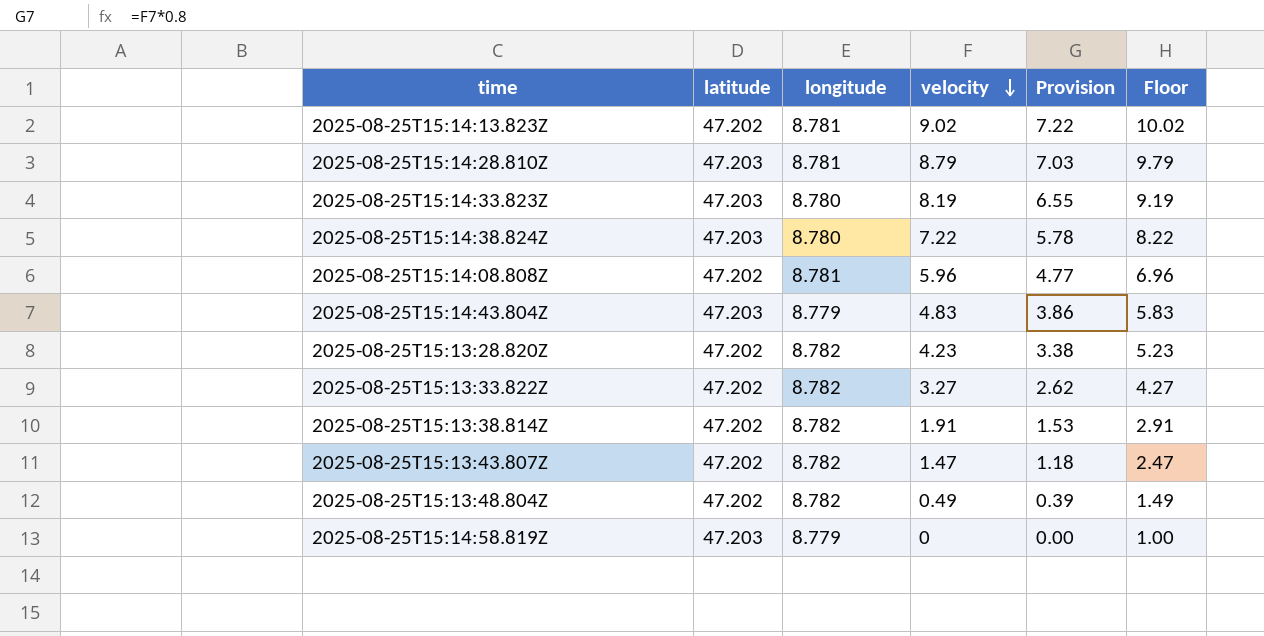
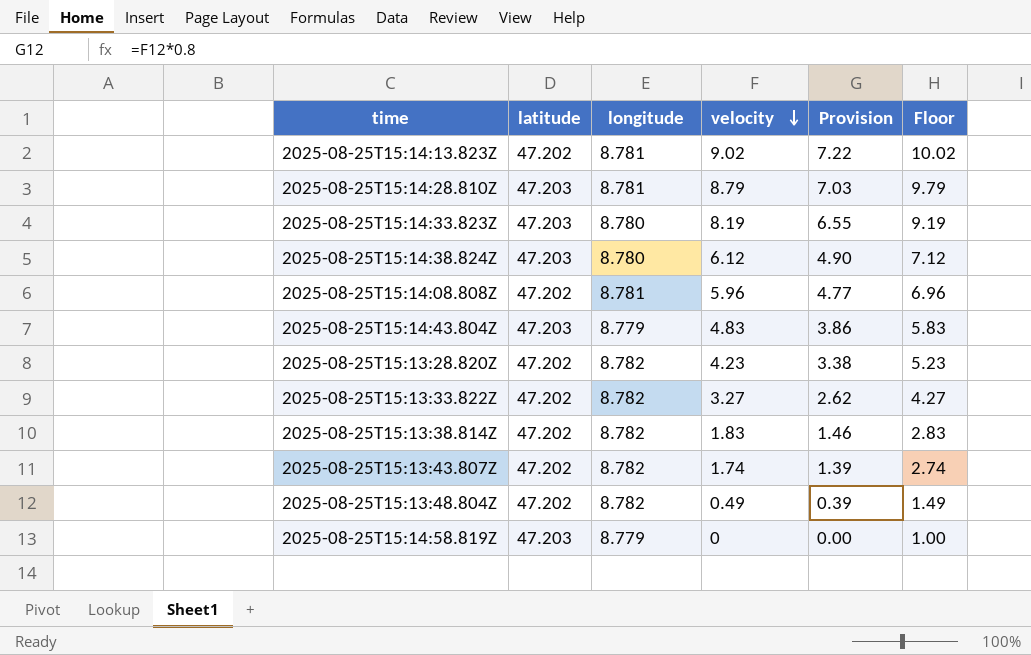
2025-08-25T15:14:38.824Z | velocity: 7.22 -> 6.12
2025-08-25T15:14:38.824Z | Provision: 5.78 -> 4.90
2025-08-25T15:14:38.824Z | Floor: 8.22 -> 7.12
2025-08-25T15:13:38.814Z | velocity: 1.91 -> 1.83
2025-08-25T15:13:38.814Z | Provision: 1.53 -> 1.46
2025-08-25T15:13:38.814Z | Floor: 2.91 -> 2.83
2025-08-25T15:13:43.807Z | velocity: 1.47 -> 1.74
2025-08-25T15:13:43.807Z | Provision: 1.18 -> 1.39
2025-08-25T15:13:43.807Z | Floor: 2.47 -> 2.74

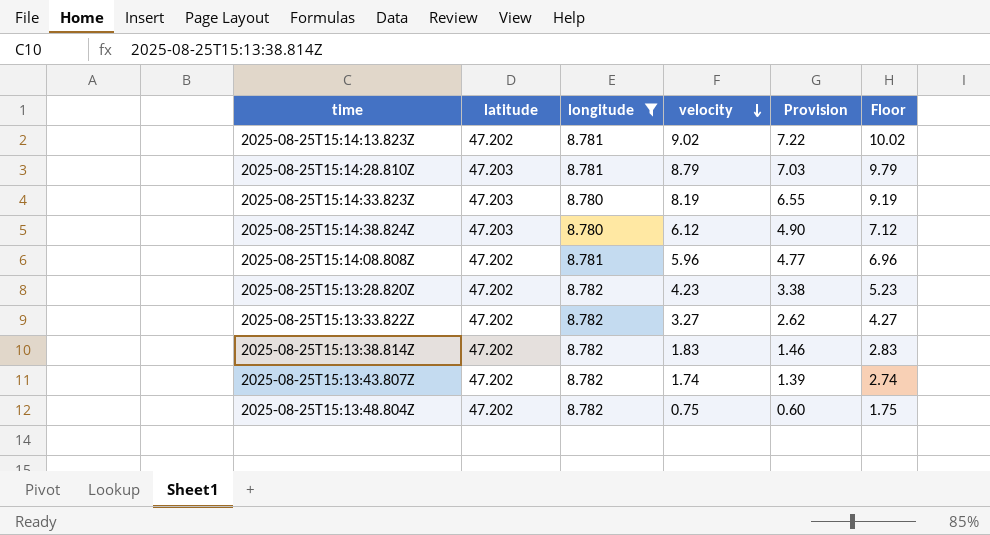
filter: none -> longitude != 8.779
2025-08-25T15:13:48.804Z | velocity: 0.49 -> 0.75
2025-08-25T15:13:48.804Z | Provision: 0.39 -> 0.60
2025-08-25T15:13:48.804Z | Floor: 1.49 -> 1.75

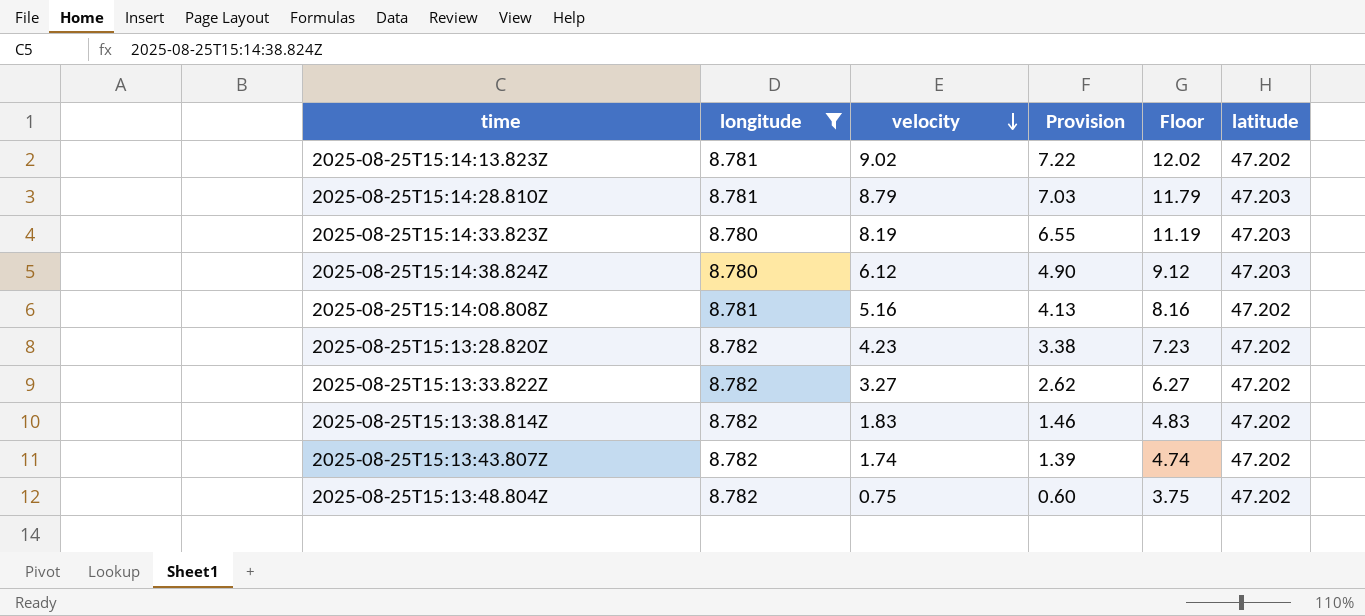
column Floor | formula: [velocity] + 1 -> [velocity] + 3
column latitude | position: 2 -> 6
2025-08-25T15:14:08.808Z | velocity: 5.96 -> 5.16
2025-08-25T15:14:08.808Z | Provision: 4.77 -> 4.13

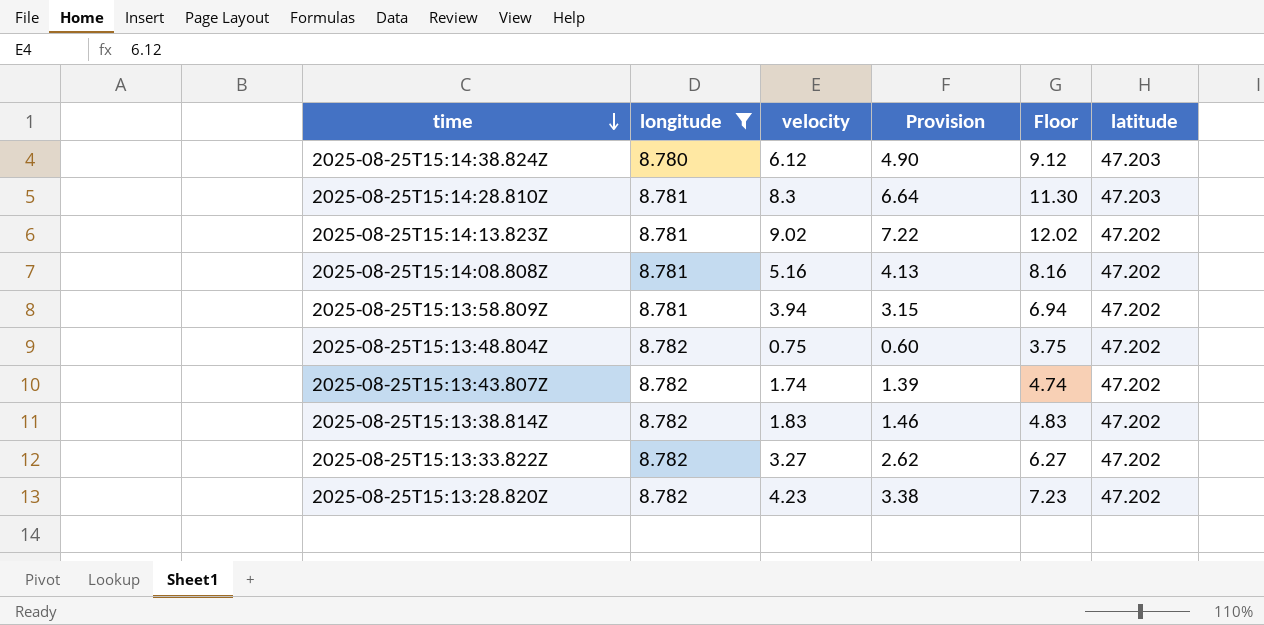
row order: velocity descending -> time descending
row 2025-08-25T15:14:33.823Z: 8.780 | 8.19 | 6.55 | 11.19 | 47.203 -> none
2025-08-25T15:14:28.810Z | velocity: 8.79 -> 8.3
2025-08-25T15:14:28.810Z | Provision: 7.03 -> 6.64
2025-08-25T15:14:28.810Z | Floor: 11.79 -> 11.30
row 2025-08-25T15:13:58.809Z: none -> 8.781 | 3.94 | 3.15 | 6.94 | 47.202

